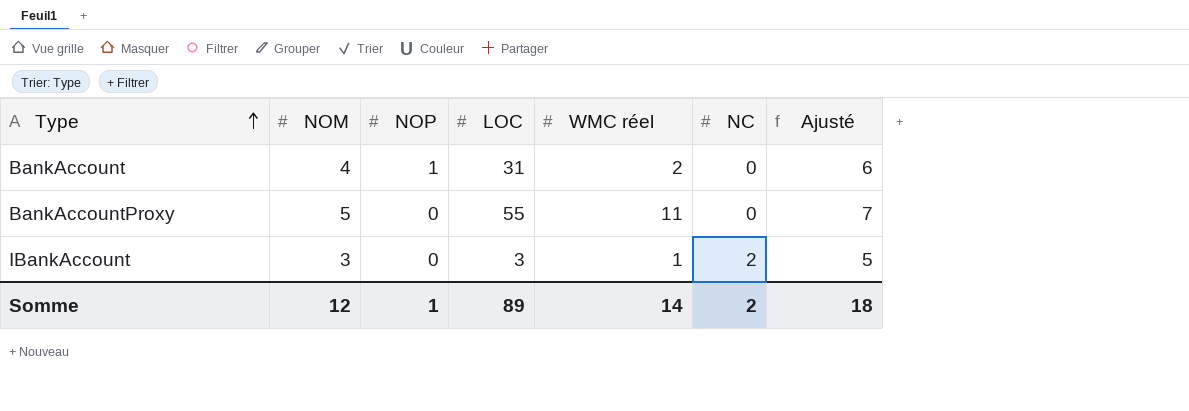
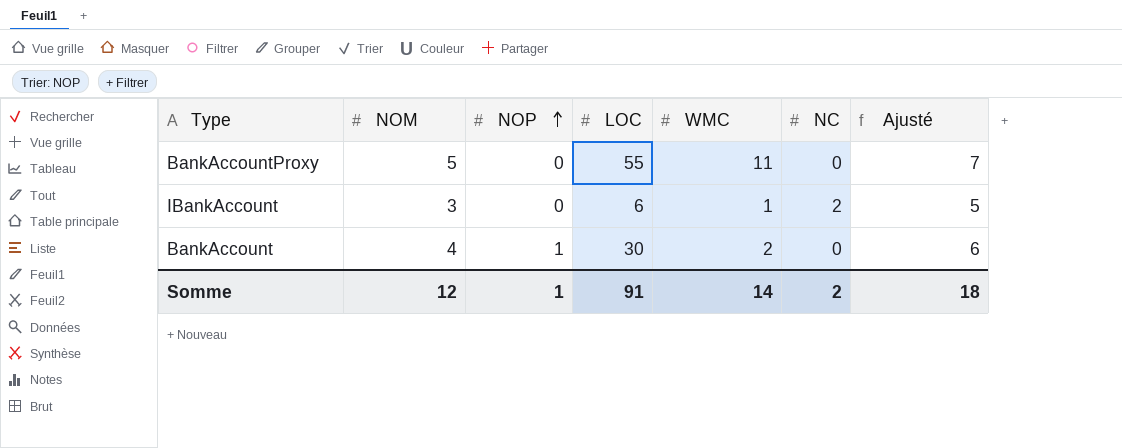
row order: Type ascending -> NOP ascending
column name: WMC réel -> WMC
IBankAccount | LOC: 3 -> 6
BankAccount | LOC: 31 -> 30
Somme | LOC: 89 -> 91

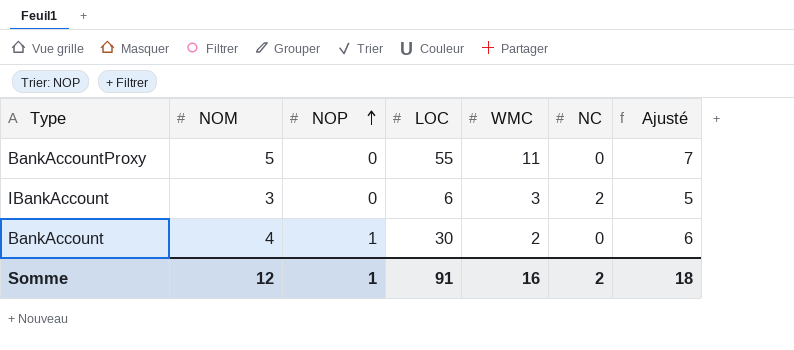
IBankAccount | WMC: 1 -> 3
Somme | WMC: 14 -> 16

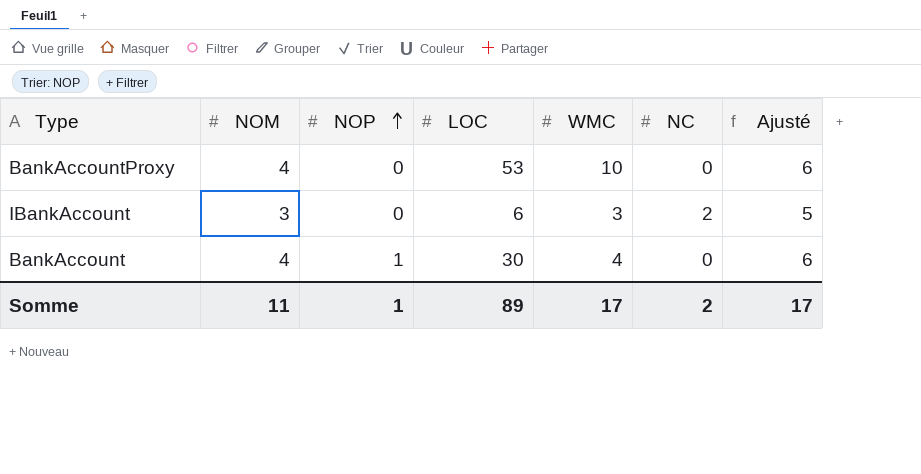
BankAccountProxy | NOM: 5 -> 4
BankAccountProxy | LOC: 55 -> 53
BankAccountProxy | WMC: 11 -> 10
BankAccountProxy | Ajusté: 7 -> 6
BankAccount | WMC: 2 -> 4
Somme | NOM: 12 -> 11
Somme | LOC: 91 -> 89
Somme | WMC: 16 -> 17
Somme | Ajusté: 18 -> 17

